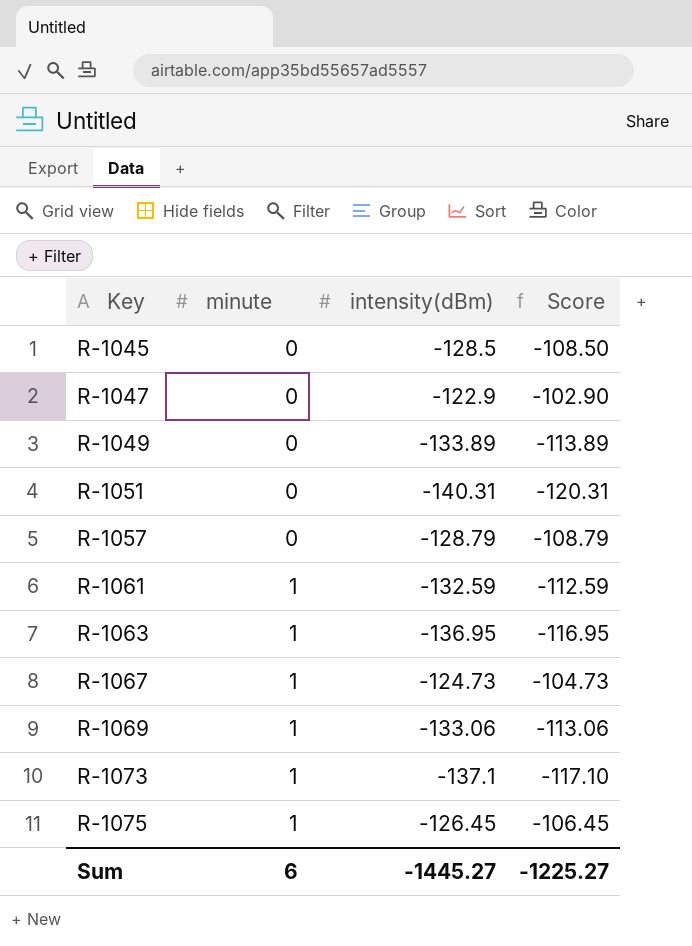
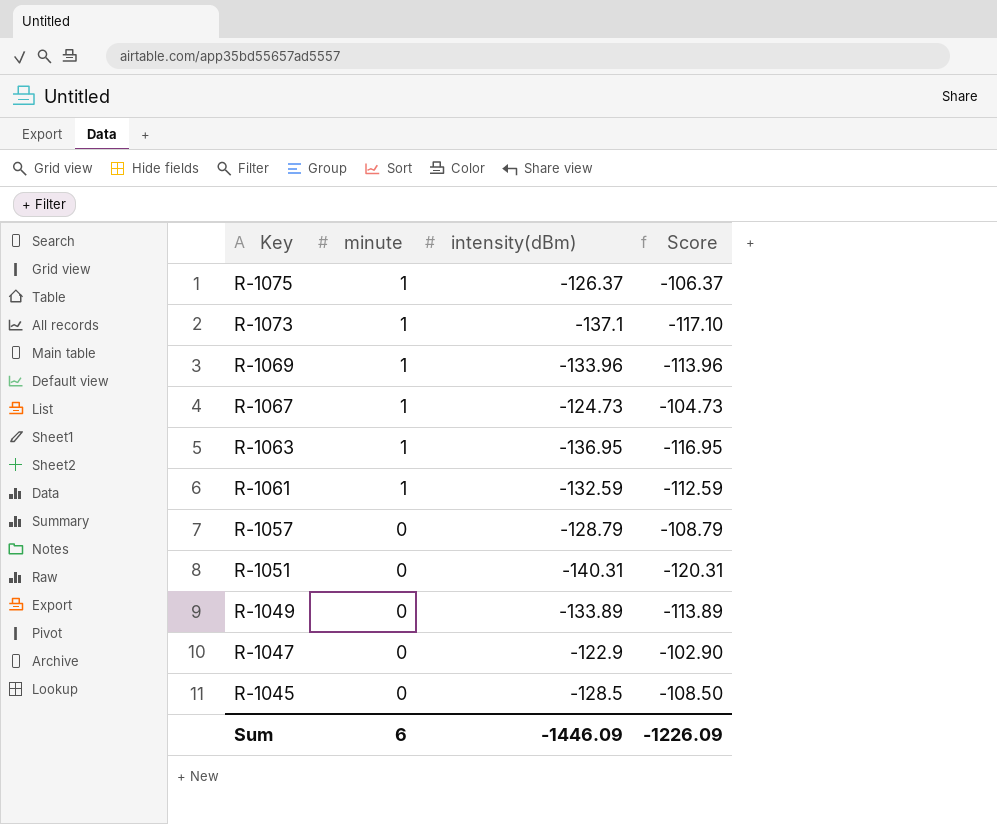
row order: Key ascending -> Key descending
R-1075 | intensity(dBm): -126.45 -> -126.37
R-1075 | Score: -106.45 -> -106.37
R-1069 | intensity(dBm): -133.06 -> -133.96
R-1069 | Score: -113.06 -> -113.96
Sum | intensity(dBm): -1445.27 -> -1446.09
Sum | Score: -1225.27 -> -1226.09

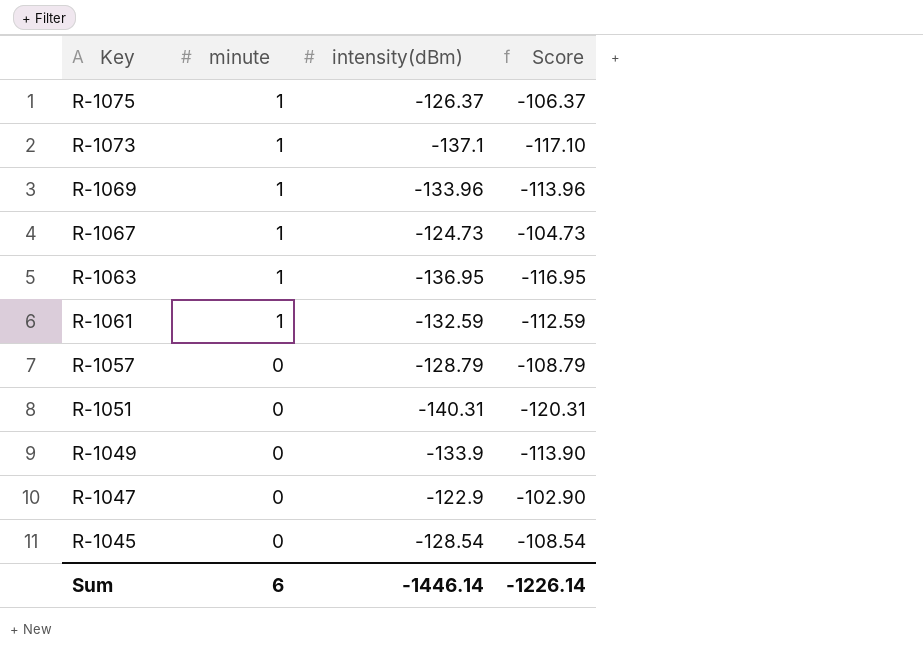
R-1049 | intensity(dBm): -133.89 -> -133.9
R-1049 | Score: -113.89 -> -113.90
R-1045 | intensity(dBm): -128.5 -> -128.54
R-1045 | Score: -108.50 -> -108.54
Sum | intensity(dBm): -1446.09 -> -1446.14
Sum | Score: -1226.09 -> -1226.14

